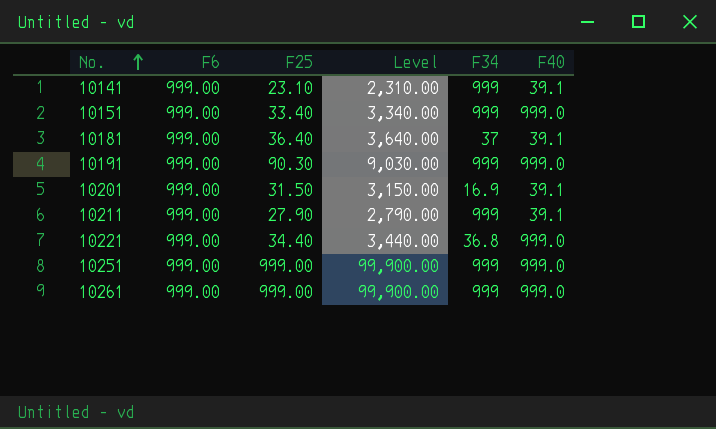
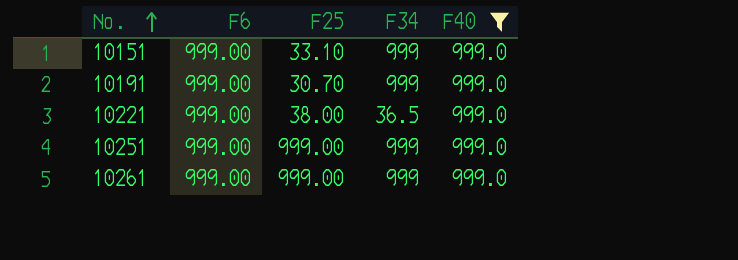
filter: none -> F40 = 999.0
column Level | formula: [F25] * 100 -> none
10151 | F25: 33.40 -> 33.10
10191 | F25: 90.30 -> 30.70
10221 | F25: 34.40 -> 38.00
10221 | F34: 36.8 -> 36.5

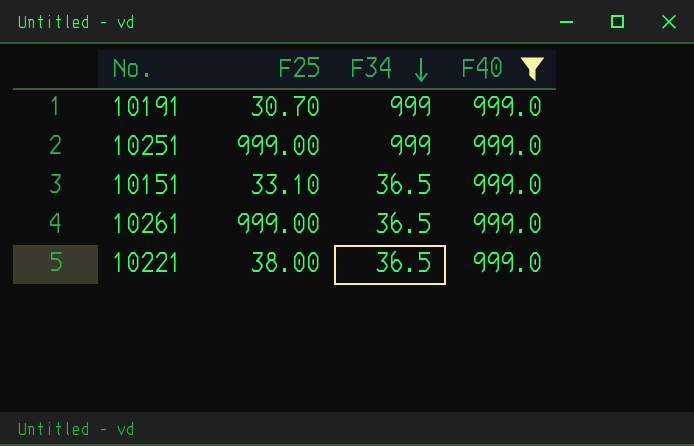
row order: No. ascending -> F34 descending
column F6 | position: 2 -> none
10151 | F34: 999 -> 36.5
10261 | F34: 999 -> 36.5

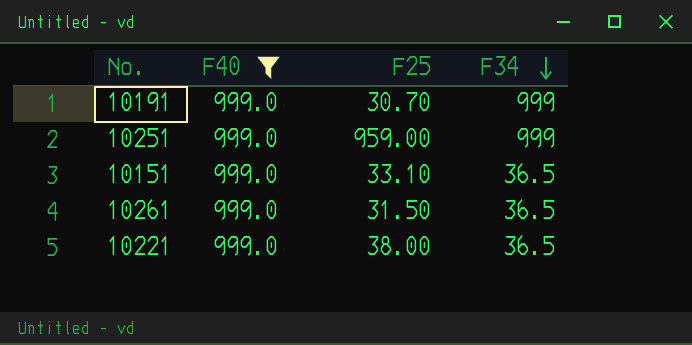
column F40 | position: 4 -> 2
10251 | F25: 999.00 -> 959.00
10261 | F25: 999.00 -> 31.50

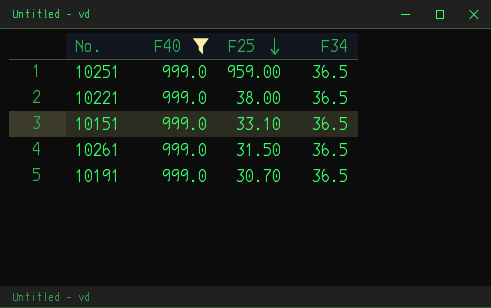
row order: F34 descending -> F25 descending
10251 | F34: 999 -> 36.5
10191 | F34: 999 -> 36.5

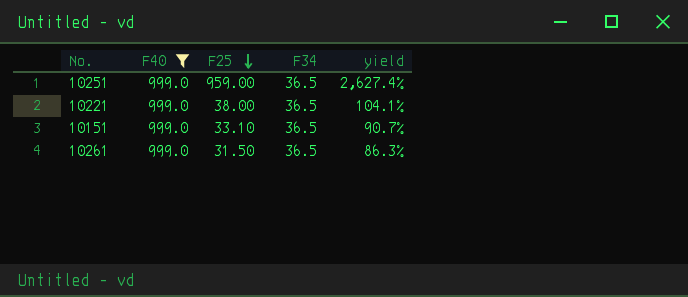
column yield | formula: none -> [F25] / [F34]
row 10191: 999.0 | 30.70 | 36.5 -> none

